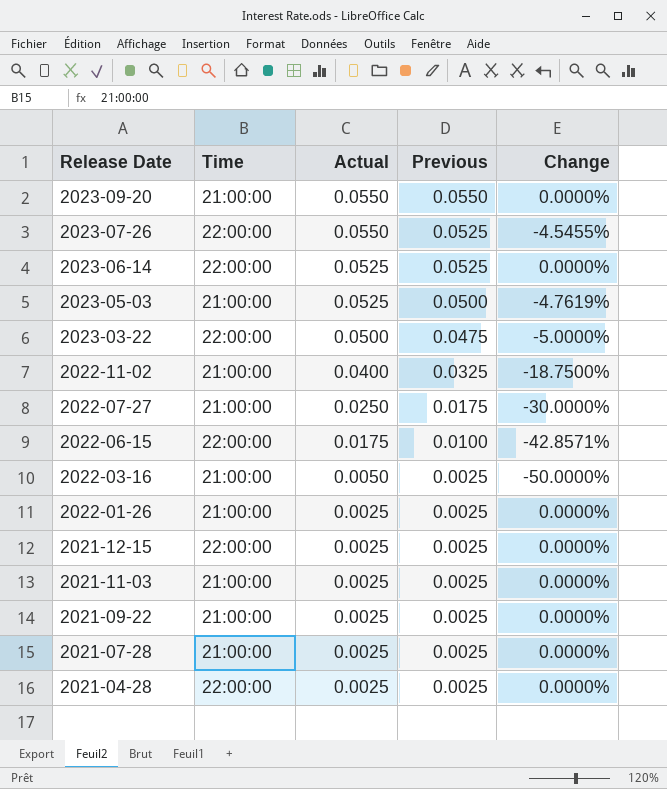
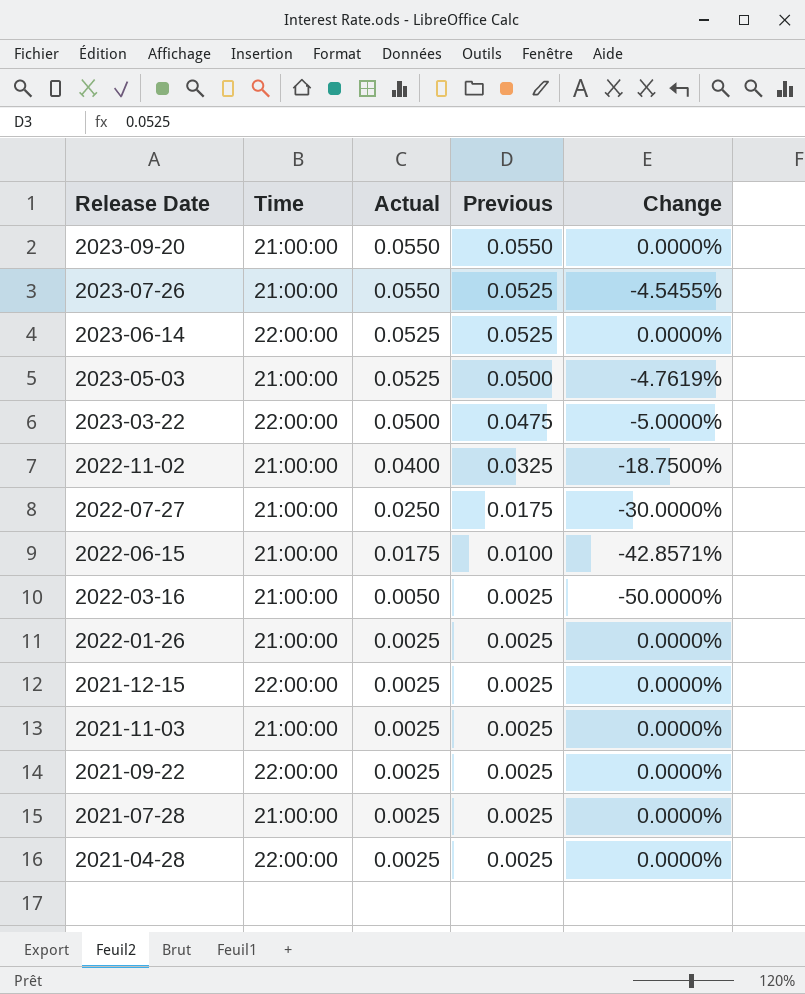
2023-07-26 | Time: 22:00:00 -> 21:00:00
2022-06-15 | Time: 22:00:00 -> 21:00:00
2021-09-22 | Time: 21:00:00 -> 22:00:00

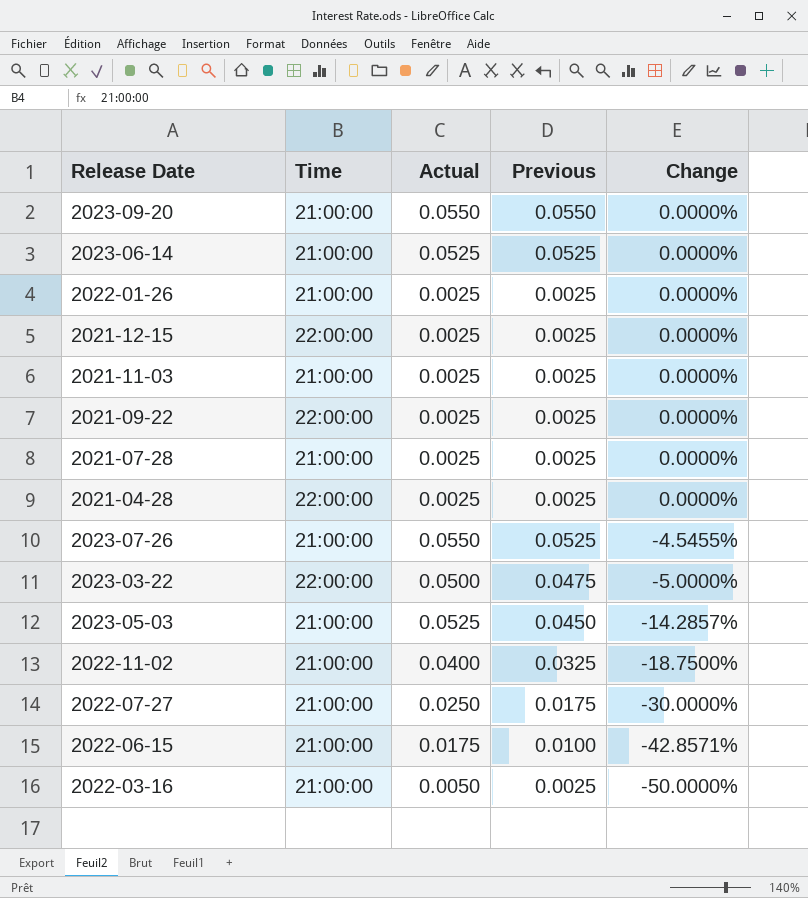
row order: Release Date descending -> Change descending
2023-06-14 | Time: 22:00:00 -> 21:00:00
2023-05-03 | Previous: 0.0500 -> 0.0450
2023-05-03 | Change: -4.7619% -> -14.2857%

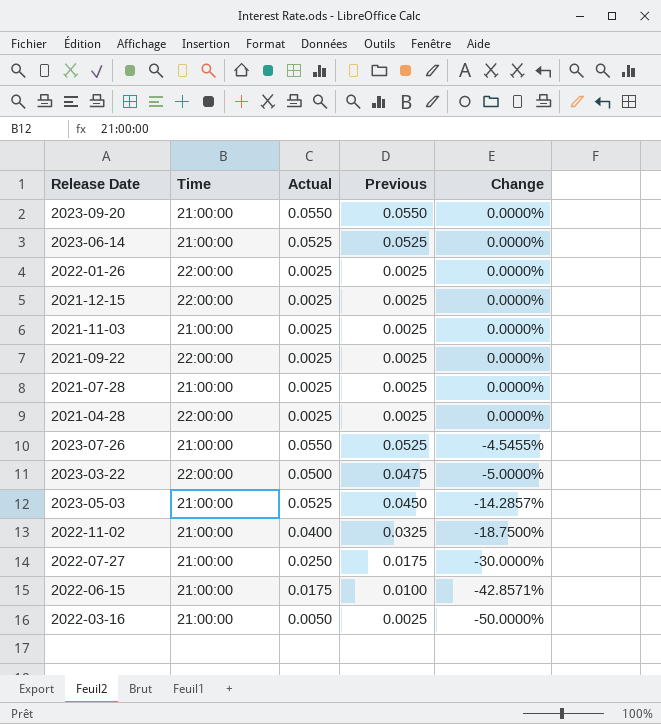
2022-01-26 | Time: 21:00:00 -> 22:00:00

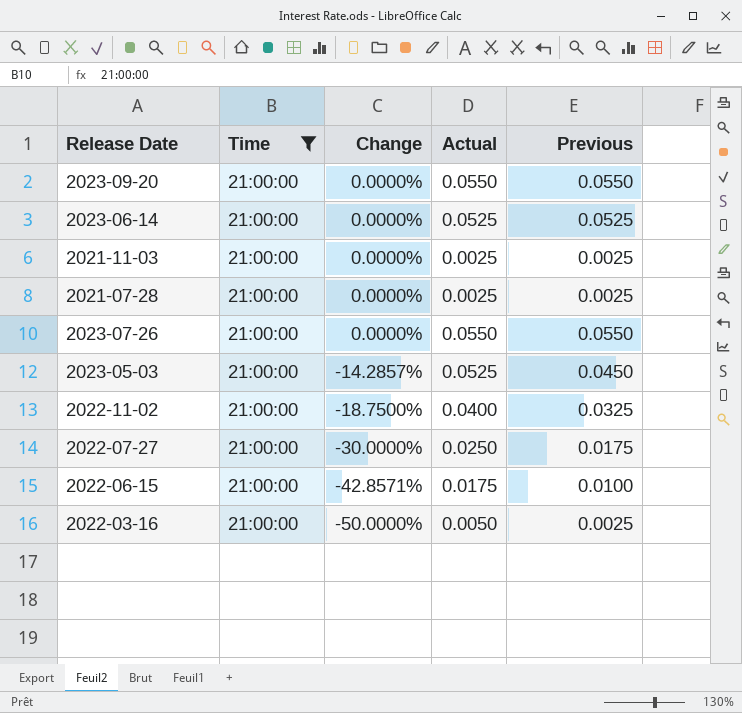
filter: none -> Time = 21:00:00
column Change | position: 5 -> 3
2023-07-26 | Change: -4.5455% -> 0.0000%
2023-07-26 | Previous: 0.0525 -> 0.0550

